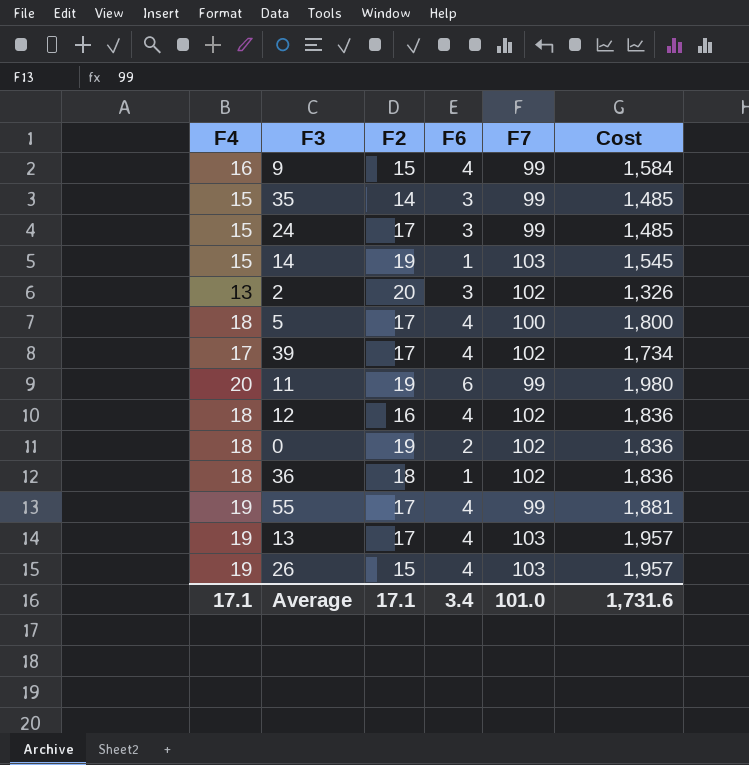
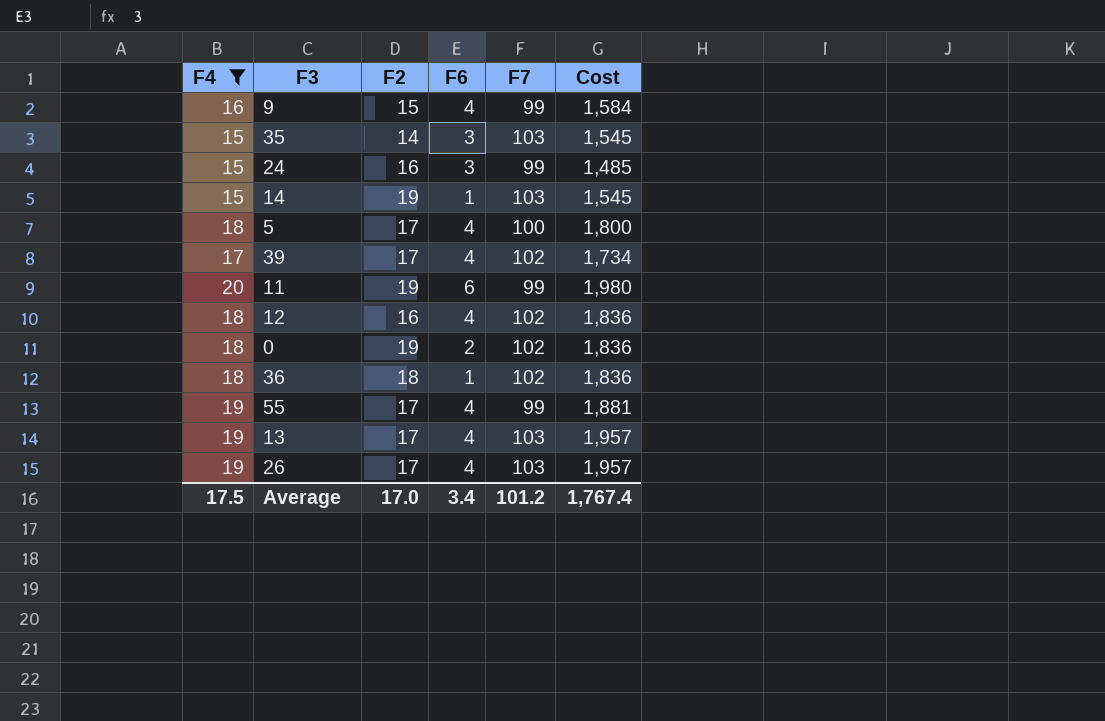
filter: none -> F4 != 13
35 | F7: 99 -> 103
35 | Cost: 1,485 -> 1,545
24 | F2: 17 -> 16
26 | F2: 15 -> 17
Average | F4: 17.1 -> 17.5
Average | F2: 17.1 -> 17.0
Average | F7: 101.0 -> 101.2
Average | Cost: 1,731.6 -> 1,767.4

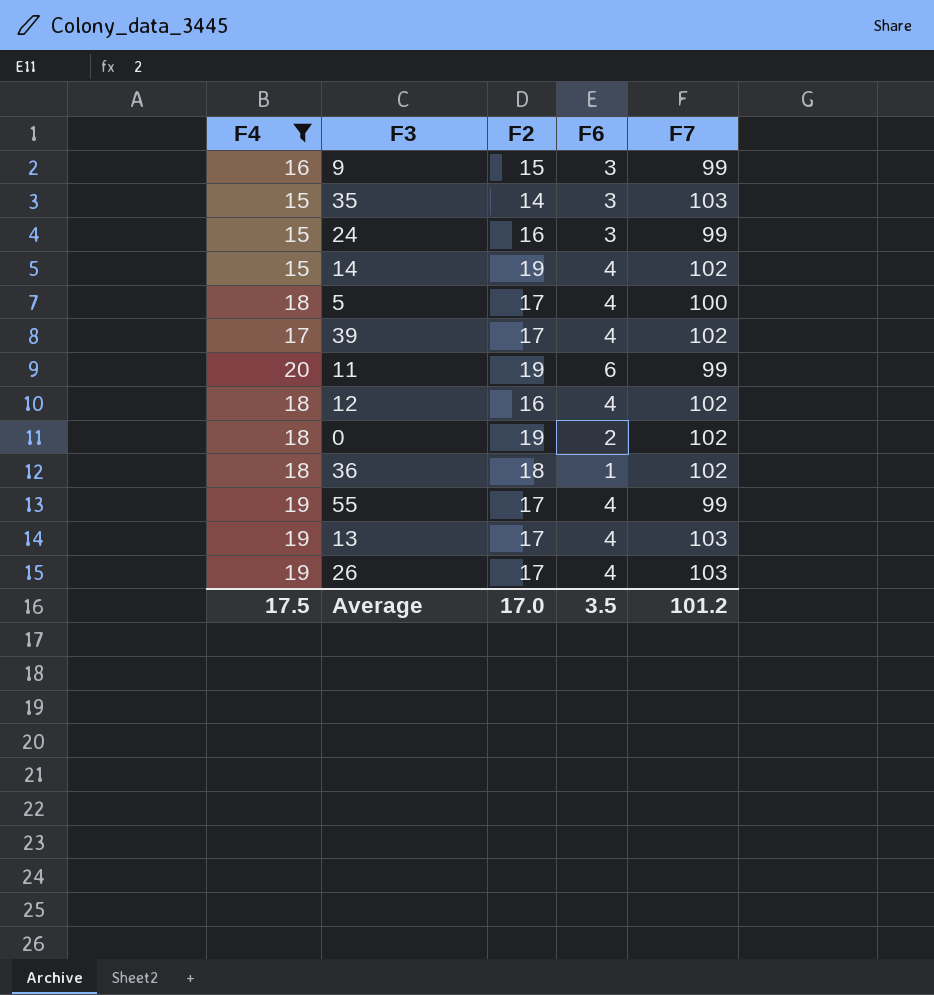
column Cost | formula: [F4] * [F7] -> none
9 | F6: 4 -> 3
14 | F6: 1 -> 4
14 | F7: 103 -> 102
Average | F6: 3.4 -> 3.5

